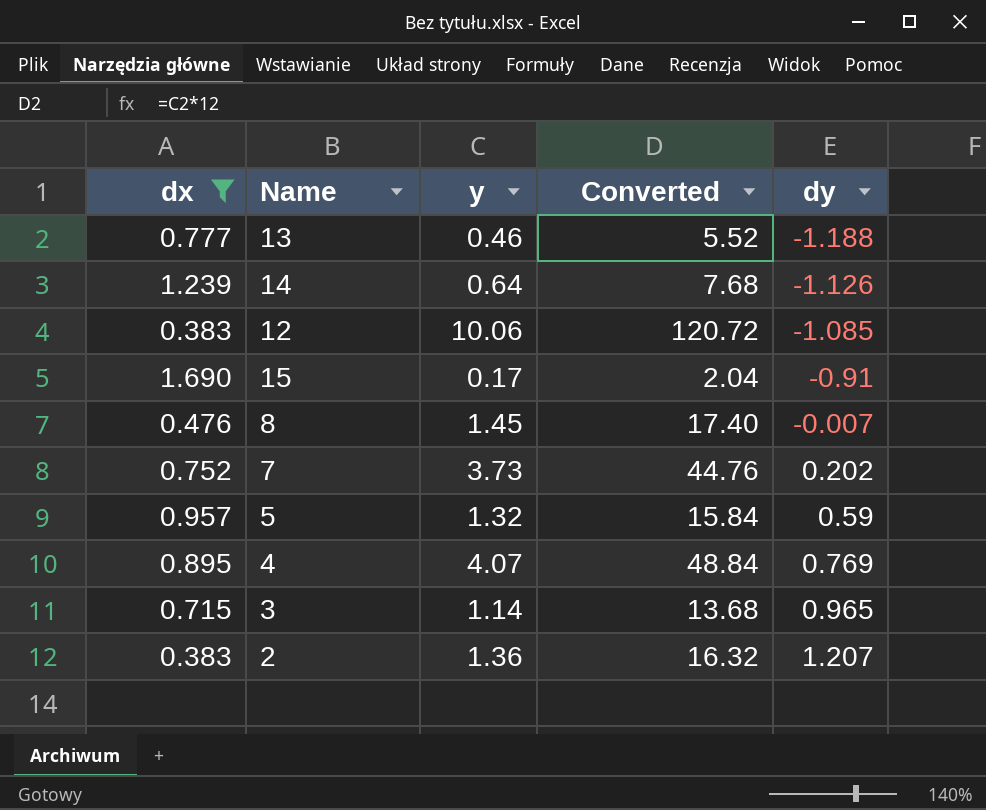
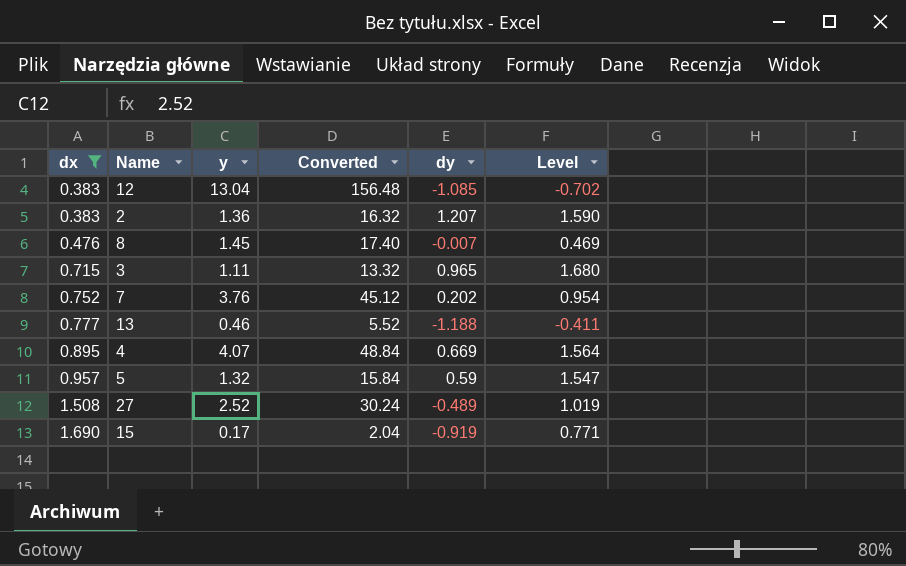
row order: dy ascending -> dx ascending
column Level | formula: none -> [dx] + [dy]
row 14: 1.239 | 0.64 | 7.68 | -1.126 -> none
12 | y: 10.06 -> 13.04
12 | Converted: 120.72 -> 156.48
3 | y: 1.14 -> 1.11
3 | Converted: 13.68 -> 13.32
7 | y: 3.73 -> 3.76
7 | Converted: 44.76 -> 45.12
4 | dy: 0.769 -> 0.669
row 27: none -> 1.508 | 2.52 | 30.24 | -0.489 | 1.019
15 | dy: -0.91 -> -0.919

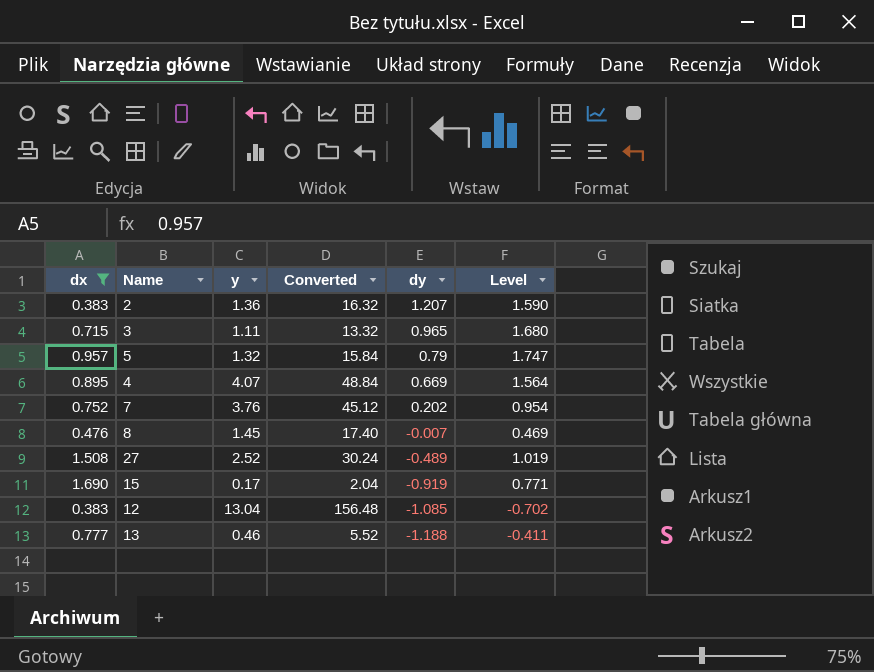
row order: dx ascending -> dy descending
5 | dy: 0.59 -> 0.79
5 | Level: 1.547 -> 1.747

